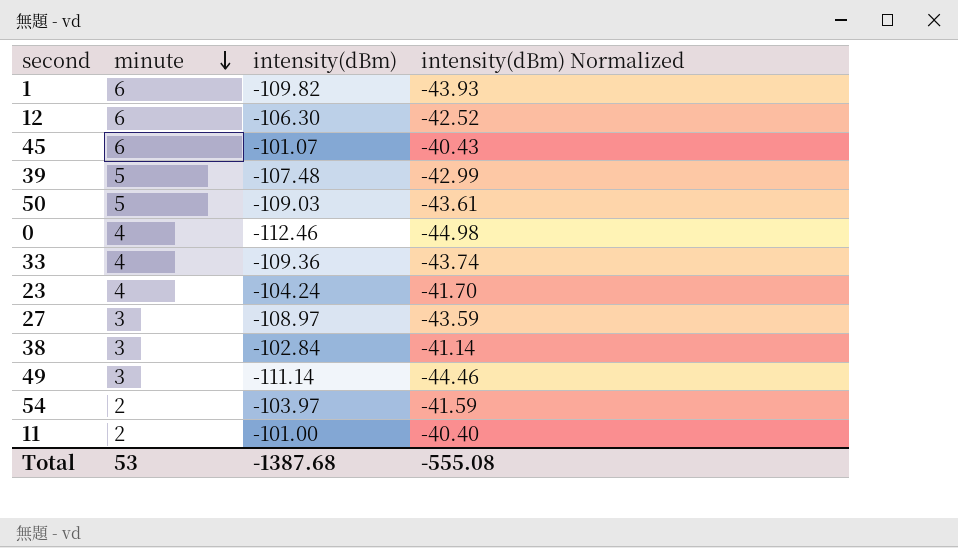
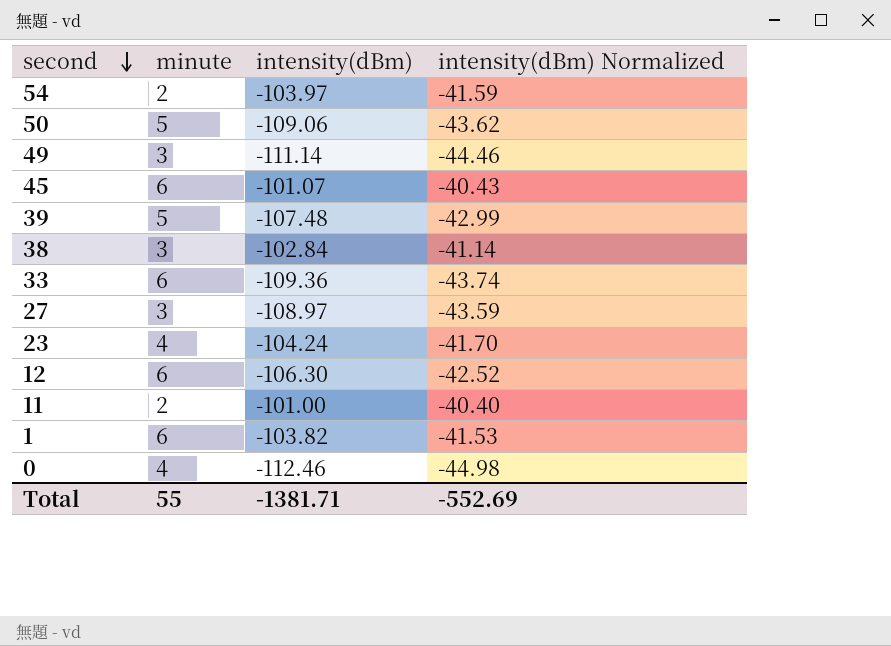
row order: minute descending -> second descending
50 | intensity(dBm): -109.03 -> -109.06
50 | intensity(dBm) Normalized: -43.61 -> -43.62
33 | minute: 4 -> 6
1 | intensity(dBm): -109.82 -> -103.82
1 | intensity(dBm) Normalized: -43.93 -> -41.53
Total | minute: 53 -> 55
Total | intensity(dBm): -1387.68 -> -1381.71
Total | intensity(dBm) Normalized: -555.08 -> -552.69

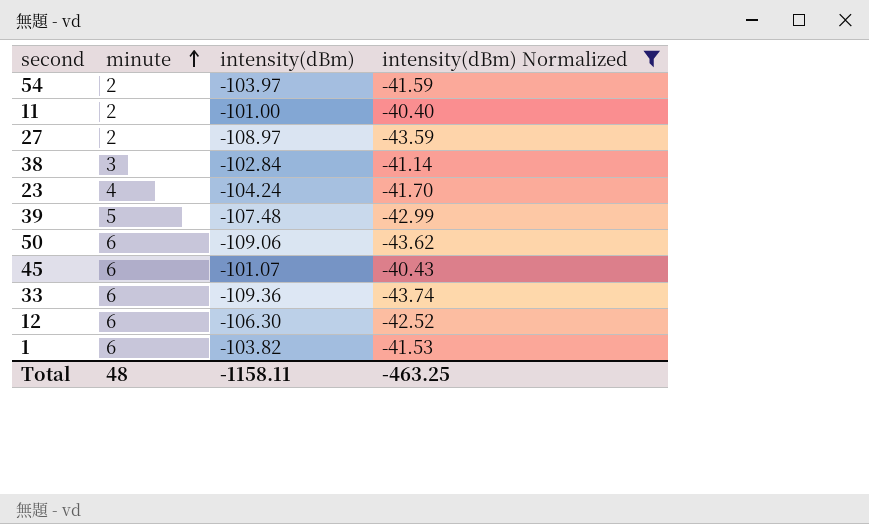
filter: none -> intensity(dBm) Normalized >= -43.74
row order: second descending -> minute ascending
27 | minute: 3 -> 2
50 | minute: 5 -> 6
Total | minute: 55 -> 48
Total | intensity(dBm): -1381.71 -> -1158.11
Total | intensity(dBm) Normalized: -552.69 -> -463.25

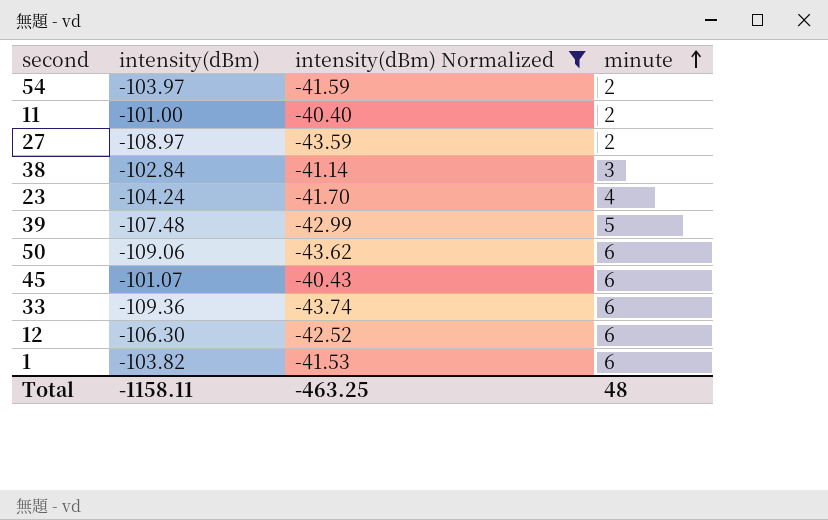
column minute | position: 2 -> 4

